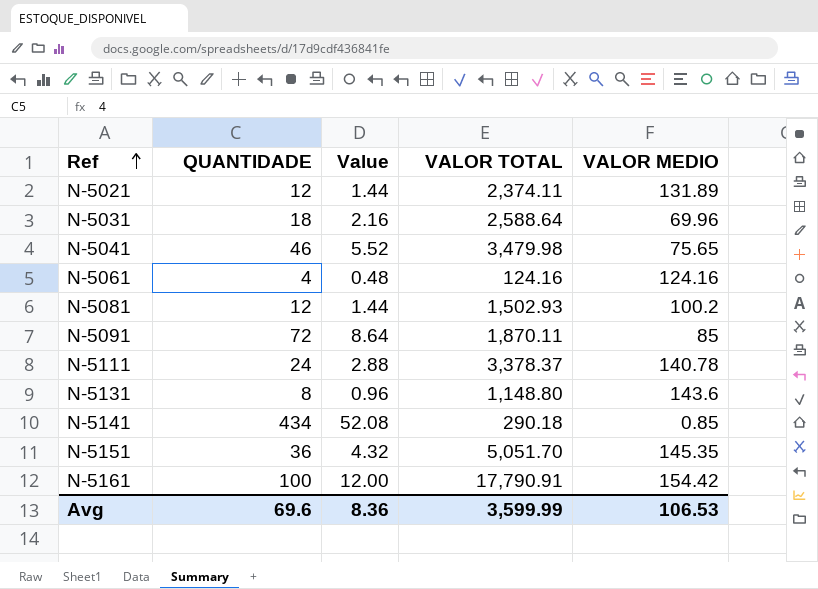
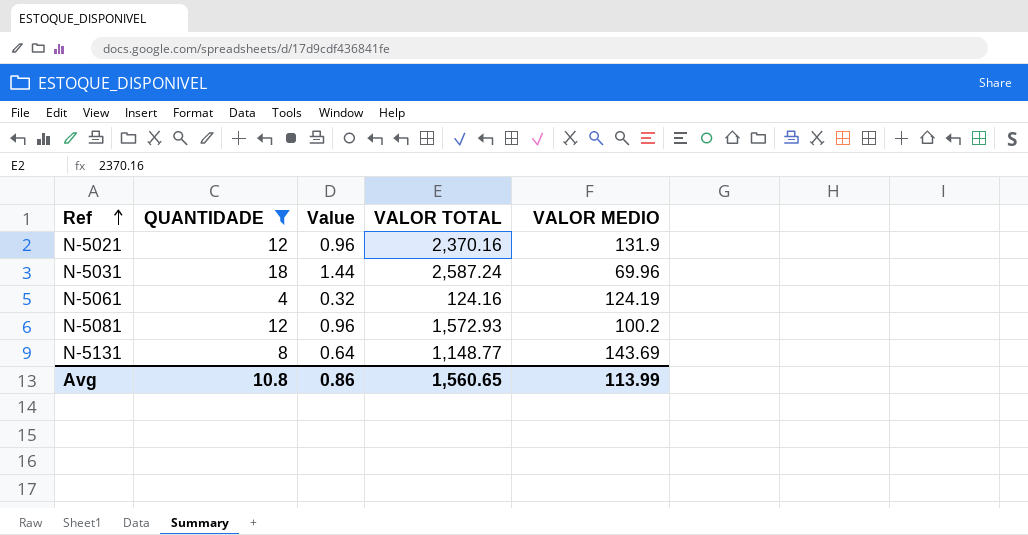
filter: none -> QUANTIDADE <= 18
column Value | formula: [QUANTIDADE] * 0.12 -> [QUANTIDADE] * 0.08
N-5021 | VALOR TOTAL: 2,374.11 -> 2,370.16
N-5021 | VALOR MEDIO: 131.89 -> 131.9
N-5031 | VALOR TOTAL: 2,588.64 -> 2,587.24
N-5061 | VALOR MEDIO: 124.16 -> 124.19
N-5081 | VALOR TOTAL: 1,502.93 -> 1,572.93
N-5131 | VALOR TOTAL: 1,148.80 -> 1,148.77
N-5131 | VALOR MEDIO: 143.6 -> 143.69
Avg | QUANTIDADE: 69.6 -> 10.8
Avg | Value: 8.36 -> 0.86
Avg | VALOR TOTAL: 3,599.99 -> 1,560.65
Avg | VALOR MEDIO: 106.53 -> 113.99

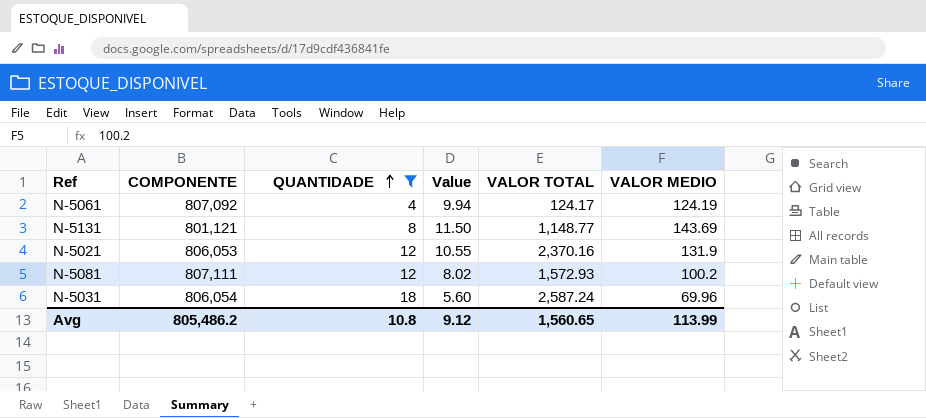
row order: Ref ascending -> QUANTIDADE ascending
column COMPONENTE | position: none -> 2
column Value | formula: [QUANTIDADE] * 0.08 -> [VALOR MEDIO] * 0.08
N-5061 | VALOR TOTAL: 124.16 -> 124.17
Avg | Value: 0.86 -> 9.12

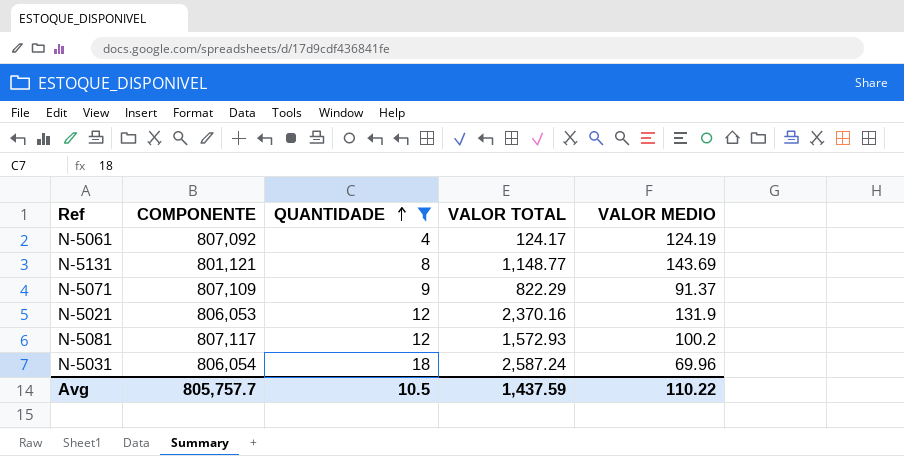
column Value | formula: [VALOR MEDIO] * 0.08 -> none
row N-5071: none -> 807,109 | 9 | 822.29 | 91.37
N-5081 | COMPONENTE: 807,111 -> 807,117
Avg | COMPONENTE: 805,486.2 -> 805,757.7
Avg | QUANTIDADE: 10.8 -> 10.5
Avg | VALOR TOTAL: 1,560.65 -> 1,437.59
Avg | VALOR MEDIO: 113.99 -> 110.22

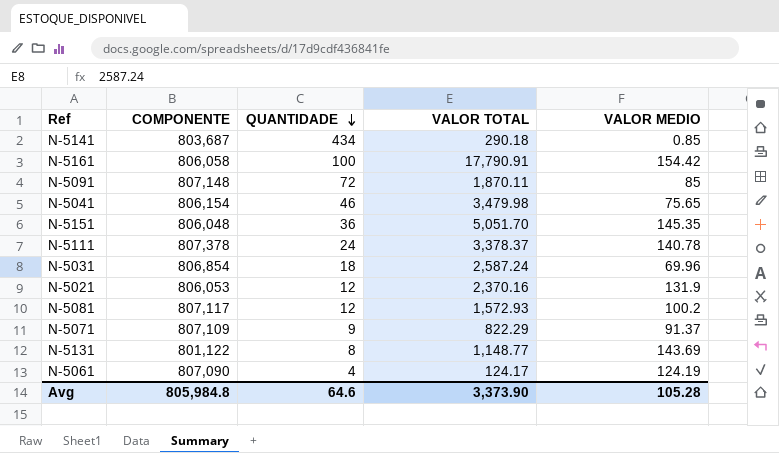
filter: QUANTIDADE <= 18 -> none
row order: QUANTIDADE ascending -> QUANTIDADE descending
N-5031 | COMPONENTE: 806,054 -> 806,854
N-5131 | COMPONENTE: 801,121 -> 801,122
N-5061 | COMPONENTE: 807,092 -> 807,090
Avg | COMPONENTE: 805,757.7 -> 805,984.8
Avg | QUANTIDADE: 10.5 -> 64.6
Avg | VALOR TOTAL: 1,437.59 -> 3,373.90
Avg | VALOR MEDIO: 110.22 -> 105.28

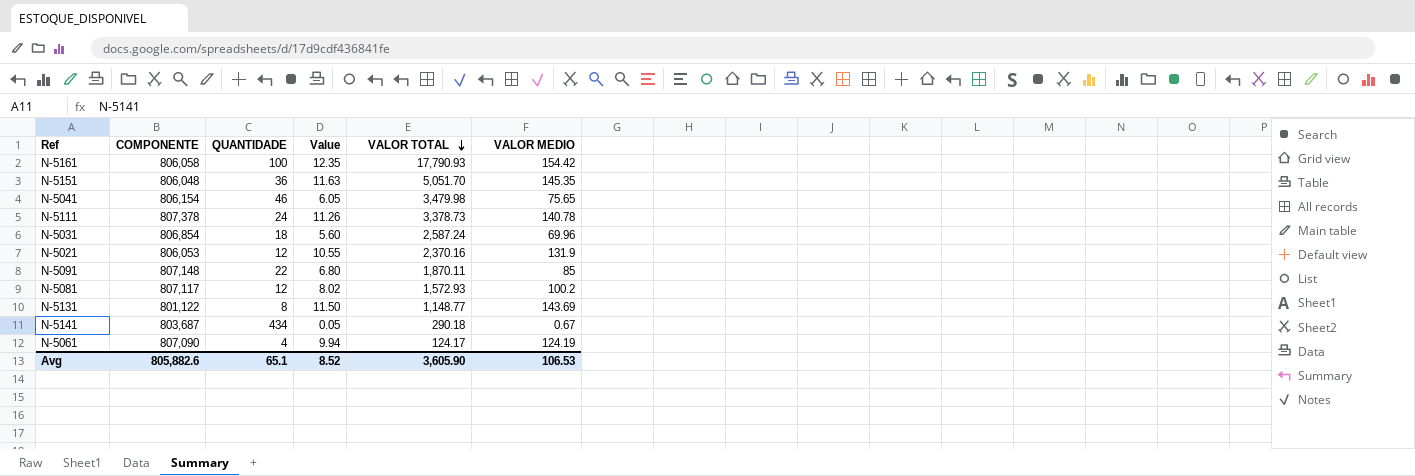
row order: QUANTIDADE descending -> VALOR TOTAL descending
column Value | formula: none -> [VALOR MEDIO] * 0.08
row N-5071: 807,109 | 9 | 822.29 | 91.37 -> none
N-5161 | VALOR TOTAL: 17,790.91 -> 17,790.93
N-5111 | VALOR TOTAL: 3,378.37 -> 3,378.73
N-5091 | QUANTIDADE: 72 -> 22
N-5141 | VALOR MEDIO: 0.85 -> 0.67
Avg | COMPONENTE: 805,984.8 -> 805,882.6
Avg | QUANTIDADE: 64.6 -> 65.1
Avg | VALOR TOTAL: 3,373.90 -> 3,605.90
Avg | VALOR MEDIO: 105.28 -> 106.53

